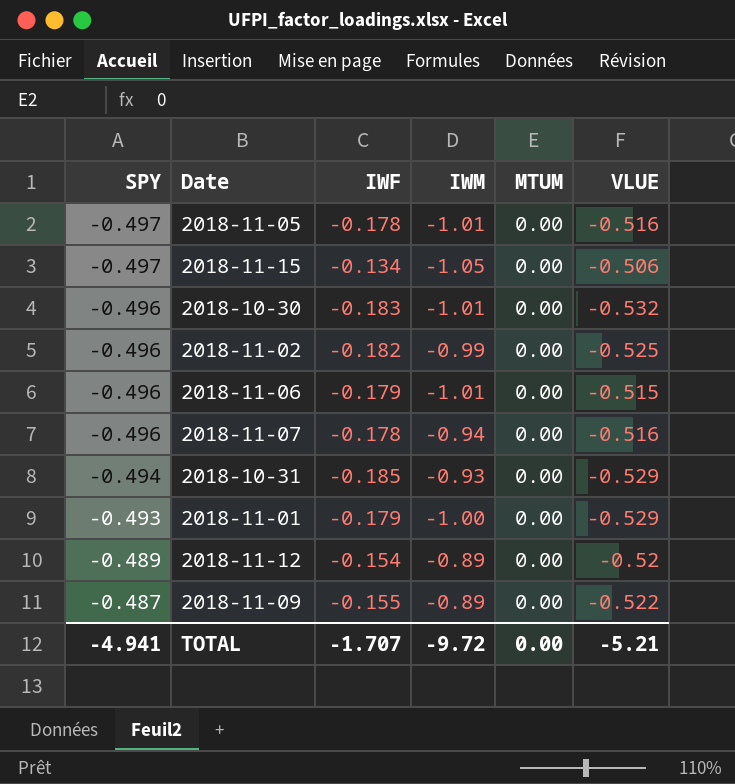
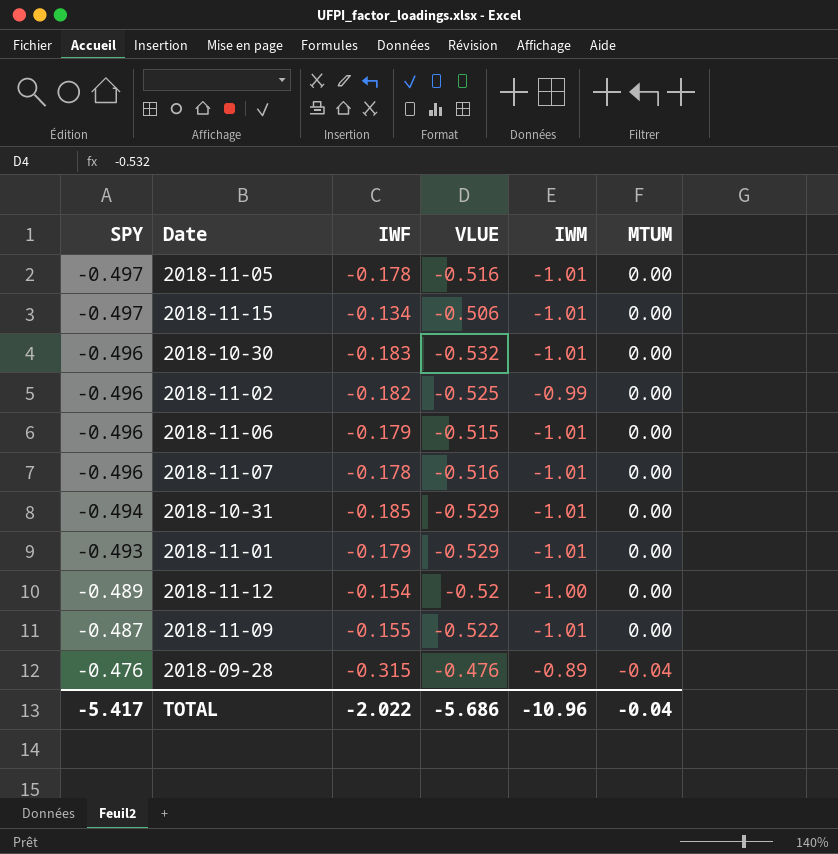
column VLUE | position: 6 -> 4
2018-11-15 | IWM: -1.05 -> -1.01
2018-11-07 | IWM: -0.94 -> -1.01
2018-10-31 | IWM: -0.93 -> -1.01
2018-11-01 | IWM: -1.00 -> -1.01
2018-11-12 | IWM: -0.89 -> -1.00
2018-11-09 | IWM: -0.89 -> -1.01
row 2018-09-28: none -> -0.476 | -0.315 | -0.476 | -0.89 | -0.04
TOTAL | SPY: -4.941 -> -5.417
TOTAL | IWF: -1.707 -> -2.022
TOTAL | VLUE: -5.21 -> -5.686
TOTAL | IWM: -9.72 -> -10.96
TOTAL | MTUM: 0.00 -> -0.04

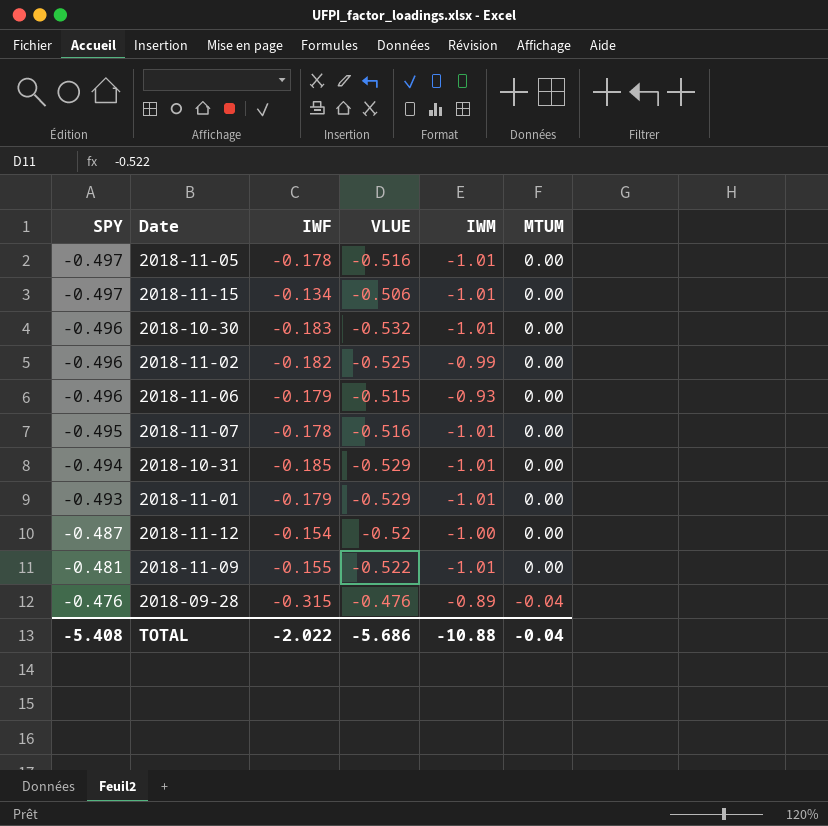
2018-11-06 | IWM: -1.01 -> -0.93
2018-11-07 | SPY: -0.496 -> -0.495
2018-11-12 | SPY: -0.489 -> -0.487
2018-11-09 | SPY: -0.487 -> -0.481
TOTAL | SPY: -5.417 -> -5.408
TOTAL | IWM: -10.96 -> -10.88

